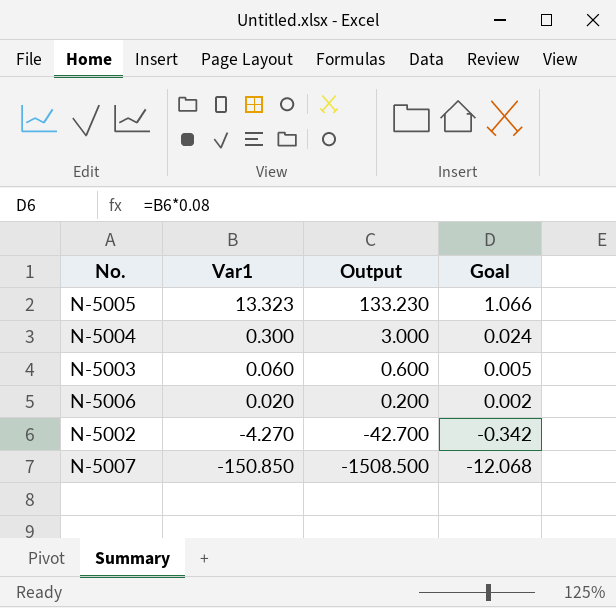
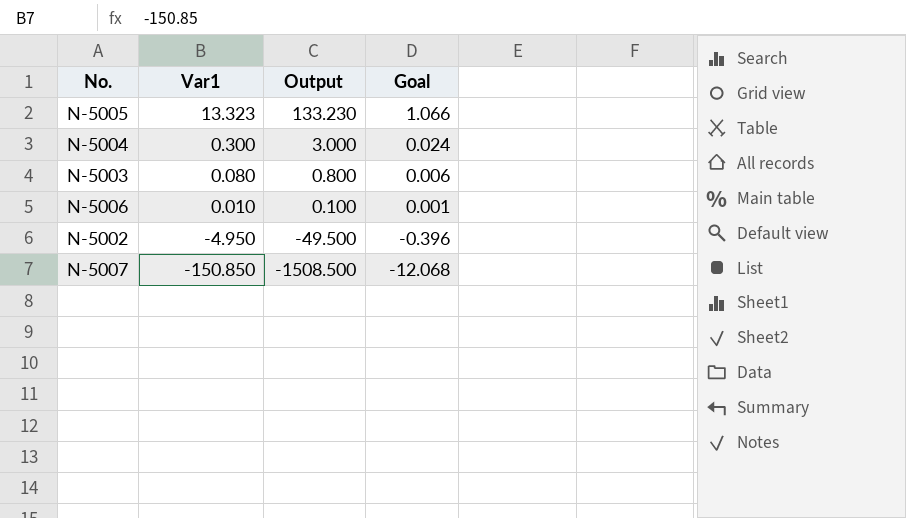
N-5003 | Var1: 0.060 -> 0.080
N-5003 | Output: 0.600 -> 0.800
N-5003 | Goal: 0.005 -> 0.006
N-5006 | Var1: 0.020 -> 0.010
N-5006 | Output: 0.200 -> 0.100
N-5006 | Goal: 0.002 -> 0.001
N-5002 | Var1: -4.270 -> -4.950
N-5002 | Output: -42.700 -> -49.500
N-5002 | Goal: -0.342 -> -0.396

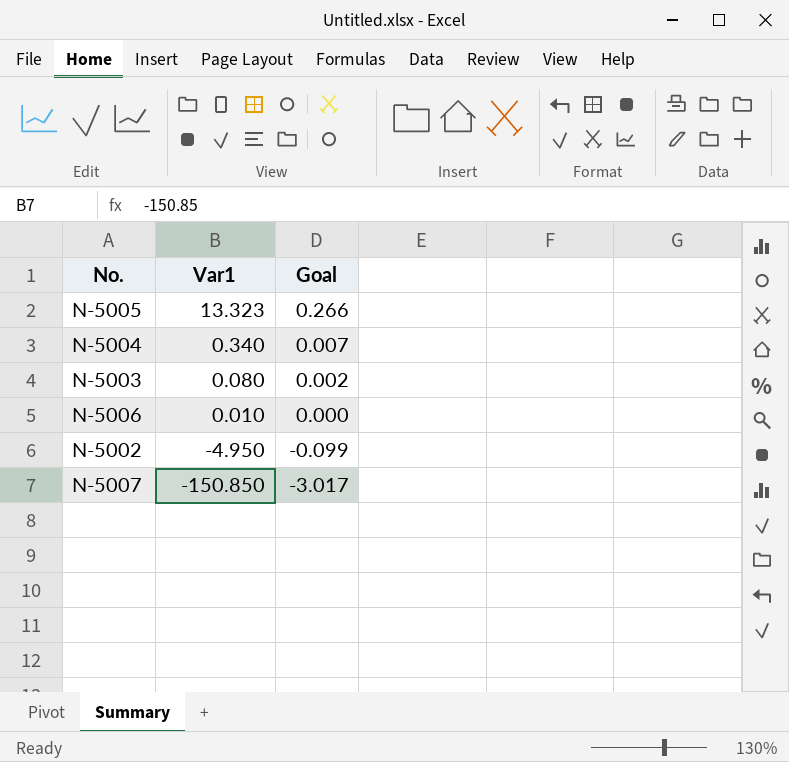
column Output | formula: [Var1] * 10 -> none
column Goal | formula: [Var1] * 0.08 -> [Var1] * 0.02
N-5004 | Var1: 0.300 -> 0.340

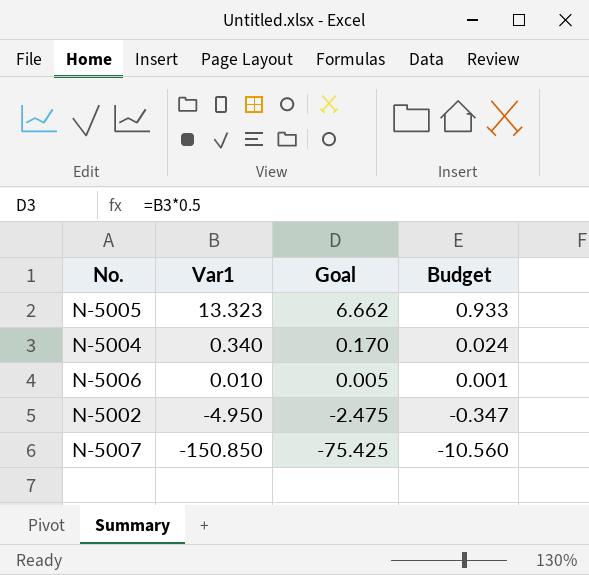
column Goal | formula: [Var1] * 0.02 -> [Var1] * 0.5
column Budget | formula: none -> [Var1] * 0.07
row N-5003: 0.080 | 0.002 -> none

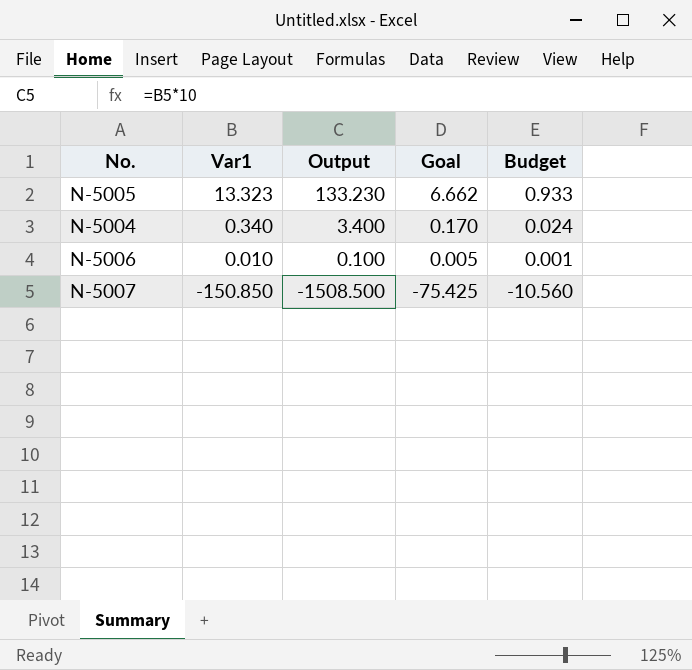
column Output | formula: none -> [Var1] * 10
row N-5002: -4.950 | -2.475 | -0.347 -> none

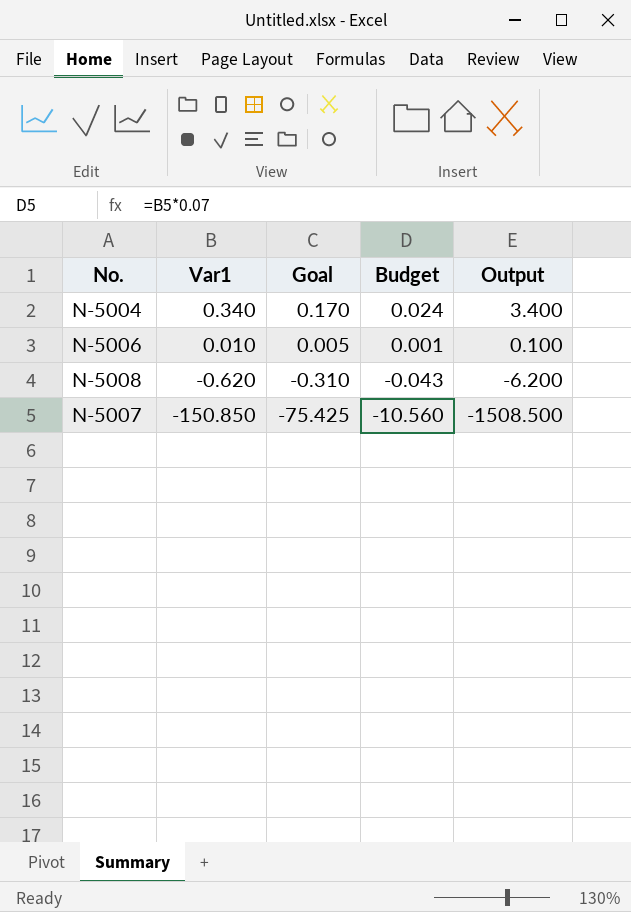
column Output | position: 3 -> 5
row N-5005: 13.323 | 133.230 | 6.662 | 0.933 -> none
row N-5008: none -> -0.620 | -0.310 | -0.043 | -6.200

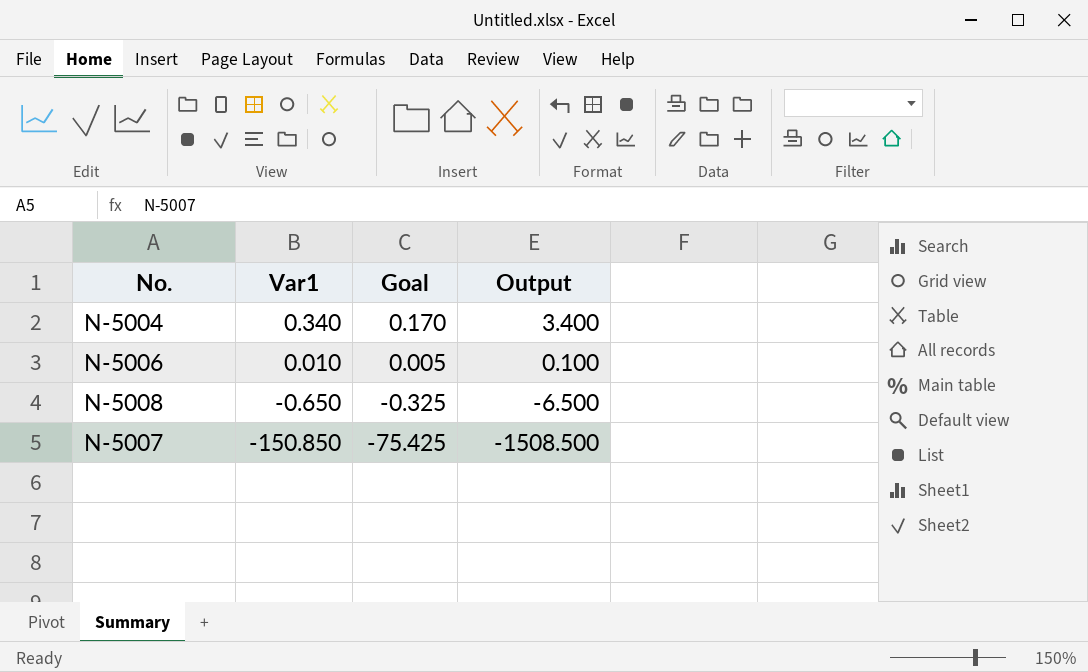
column Budget | formula: [Var1] * 0.07 -> none
N-5008 | Var1: -0.620 -> -0.650
N-5008 | Goal: -0.310 -> -0.325
N-5008 | Output: -6.200 -> -6.500

